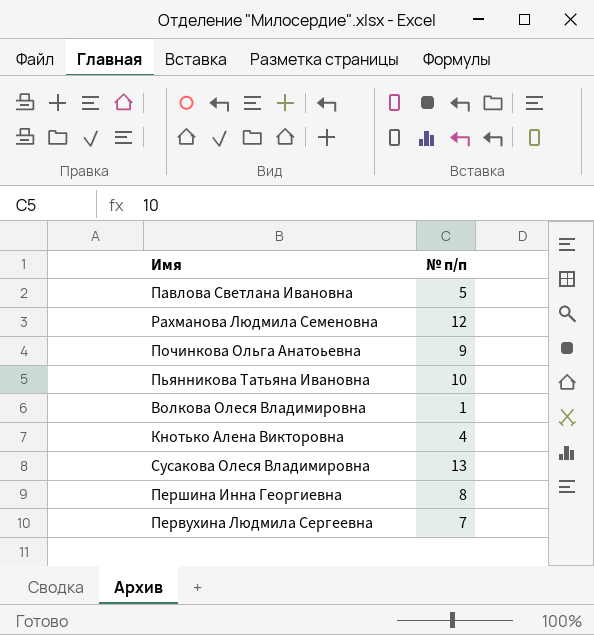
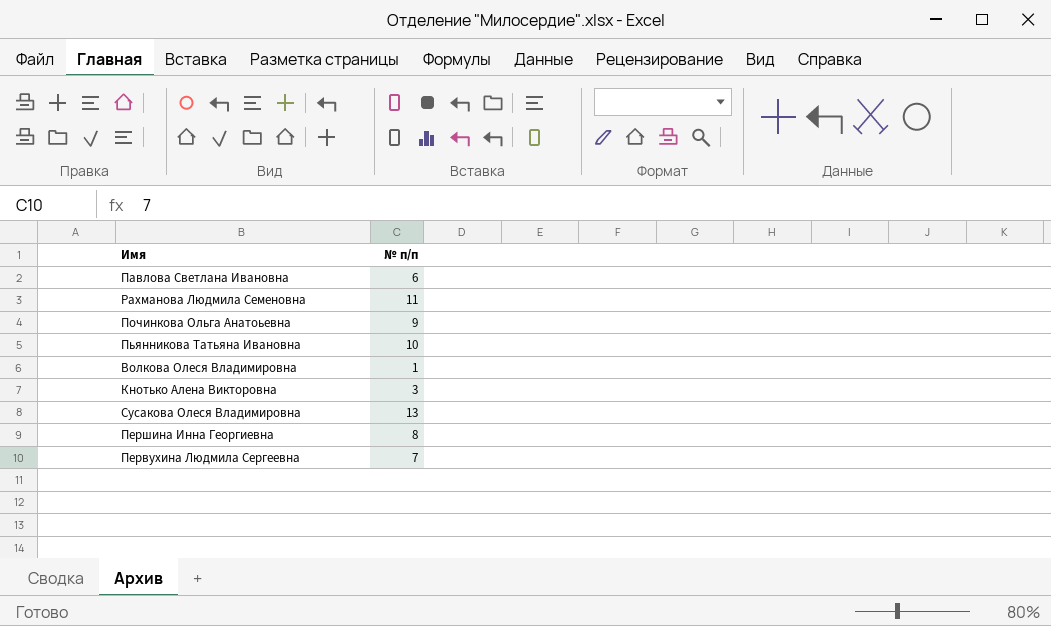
Павлова Светлана Ивановна | № п/п: 5 -> 6
Рахманова Людмила Семеновна | № п/п: 12 -> 11
Кнотько Алена Викторовна | № п/п: 4 -> 3

